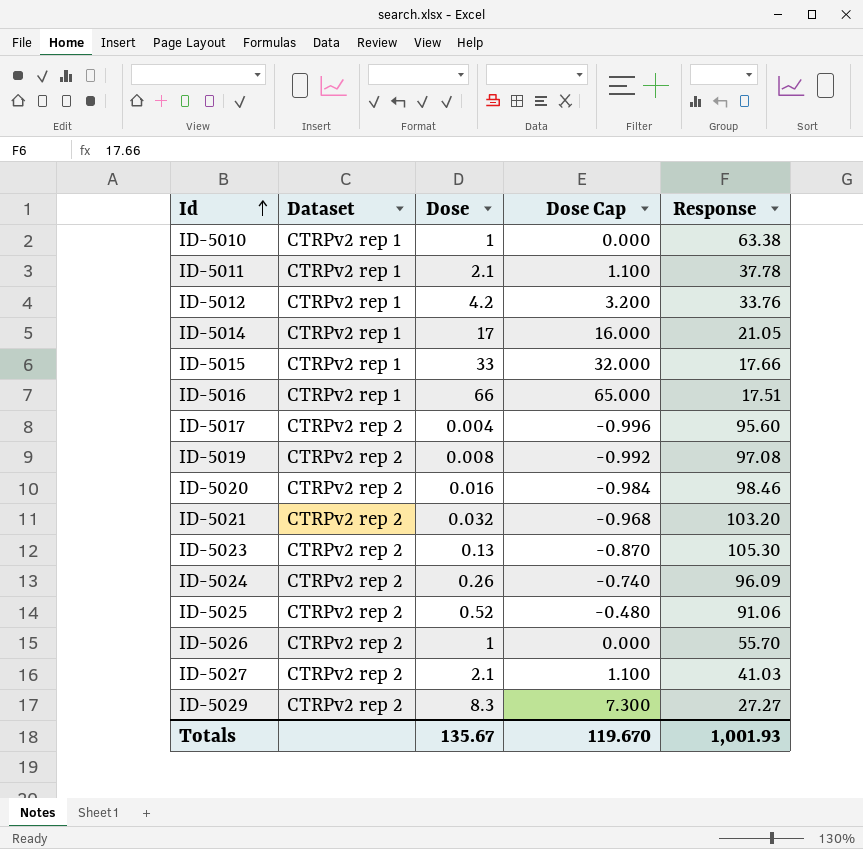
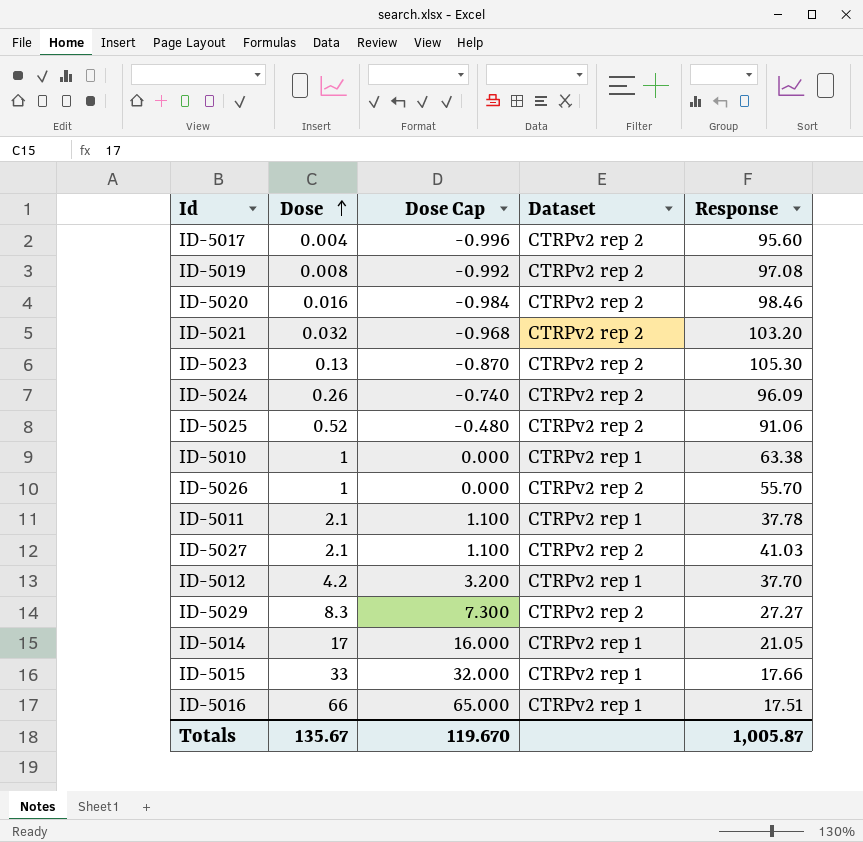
row order: Id ascending -> Dose ascending
column Dataset | position: 2 -> 4
ID-5012 | Response: 33.76 -> 37.70
Totals | Response: 1,001.93 -> 1,005.87

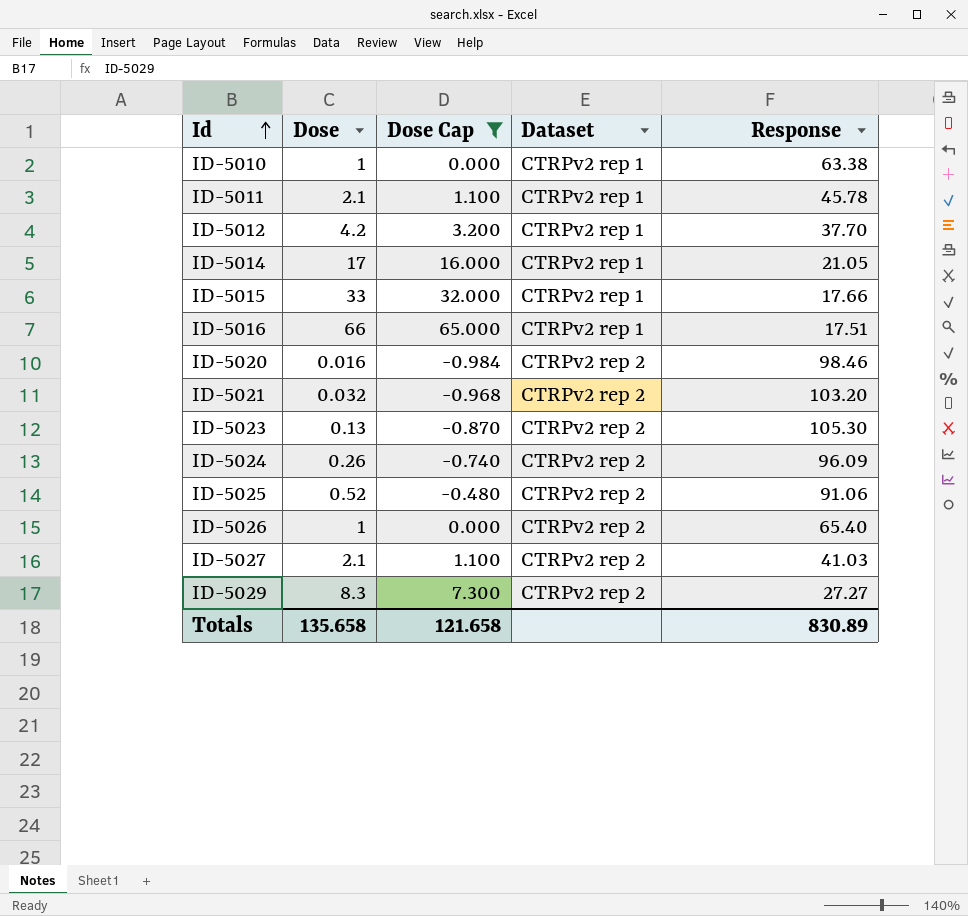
filter: none -> Dose Cap >= -0.984
row order: Dose ascending -> Id ascending
ID-5011 | Response: 37.78 -> 45.78
ID-5026 | Response: 55.70 -> 65.40
Totals | Dose: 135.67 -> 135.658
Totals | Dose Cap: 119.670 -> 121.658
Totals | Response: 1,005.87 -> 830.89

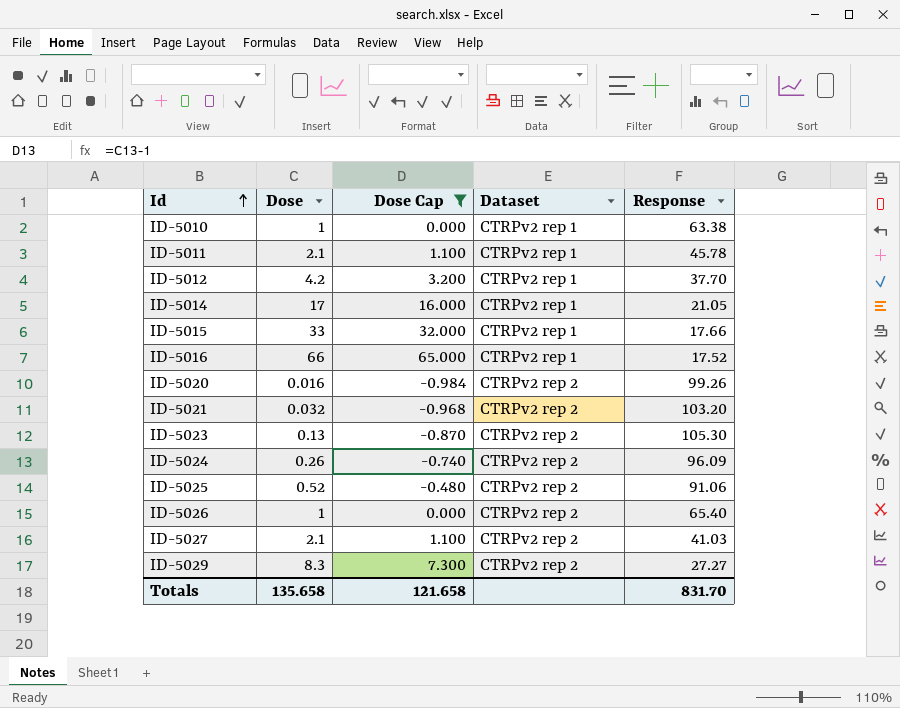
ID-5016 | Response: 17.51 -> 17.52
ID-5020 | Response: 98.46 -> 99.26
Totals | Response: 830.89 -> 831.70

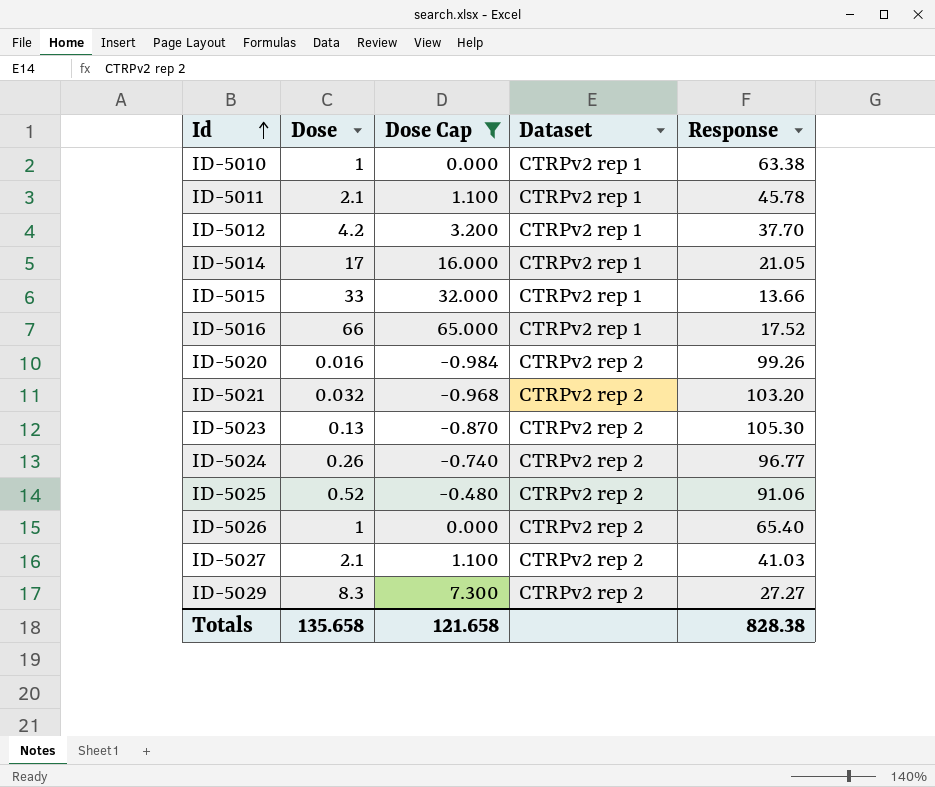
ID-5015 | Response: 17.66 -> 13.66
ID-5024 | Response: 96.09 -> 96.77
Totals | Response: 831.70 -> 828.38

